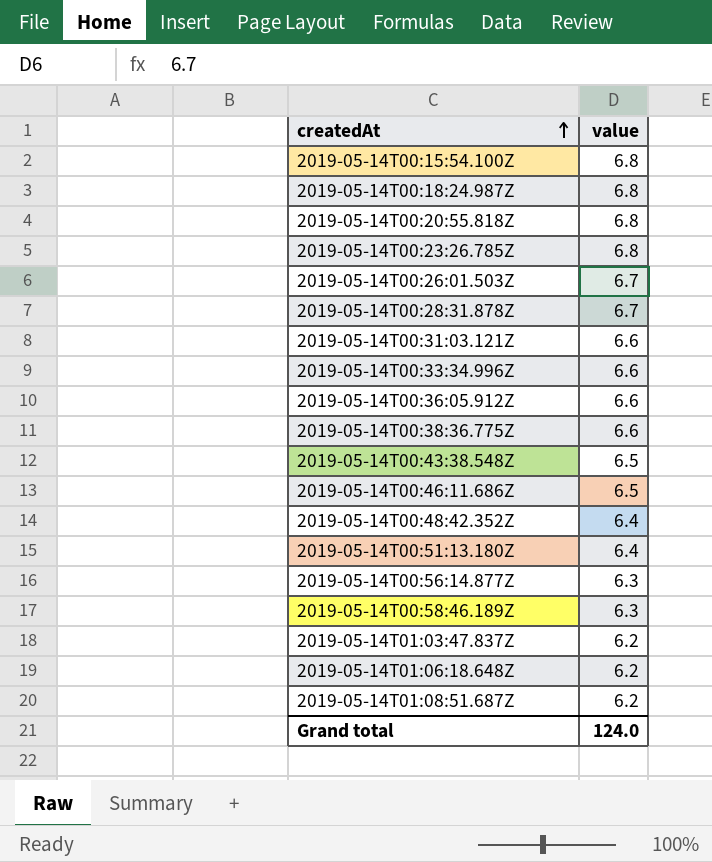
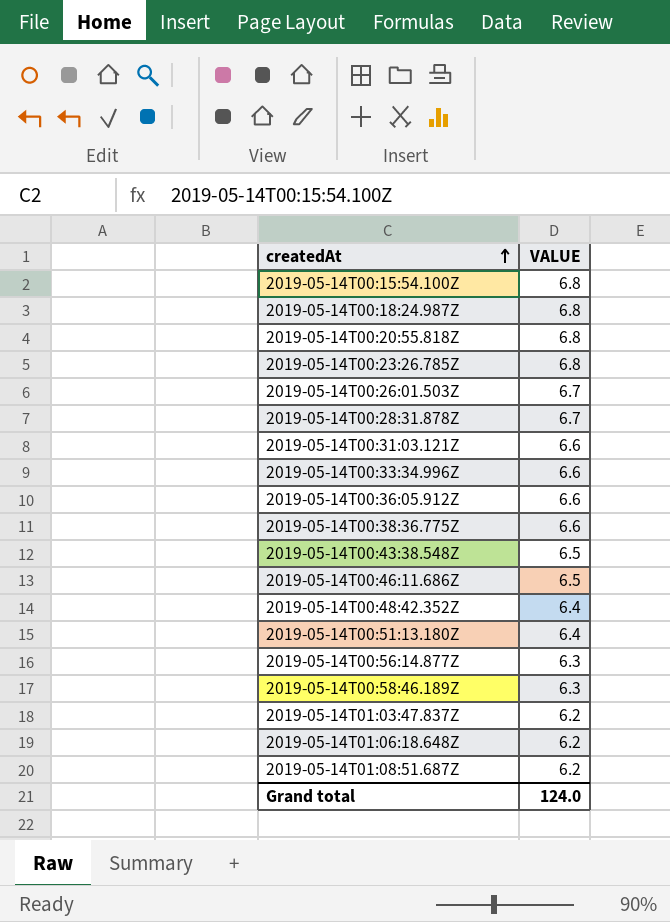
column name: value -> VALUE

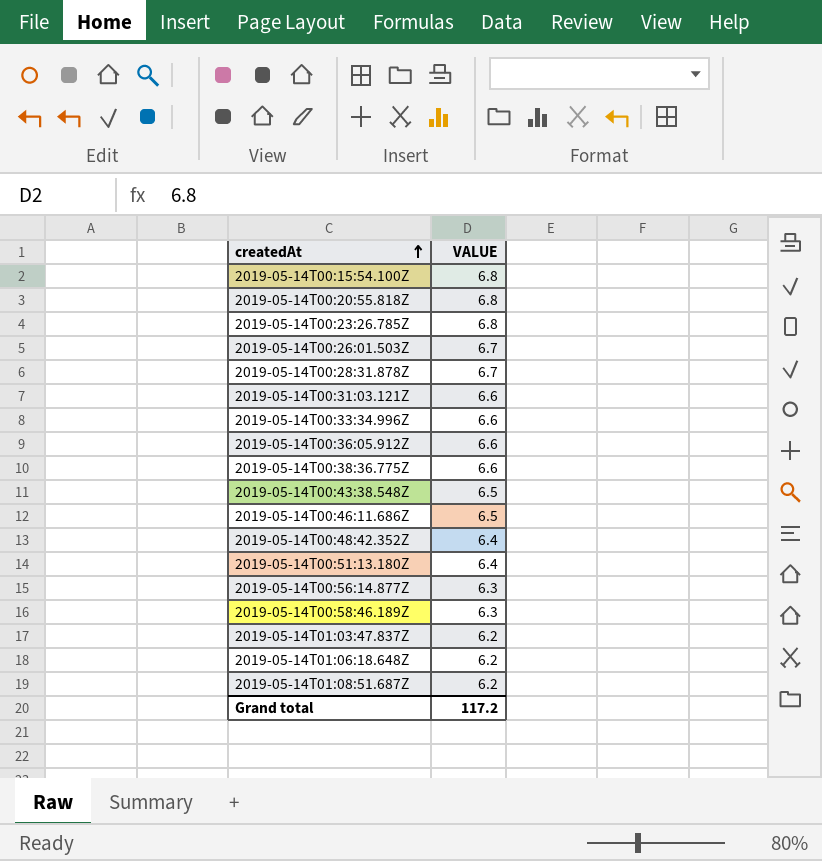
row 2019-05-14T00:18:24.987Z: 6.8 -> none
Grand total | VALUE: 124.0 -> 117.2

